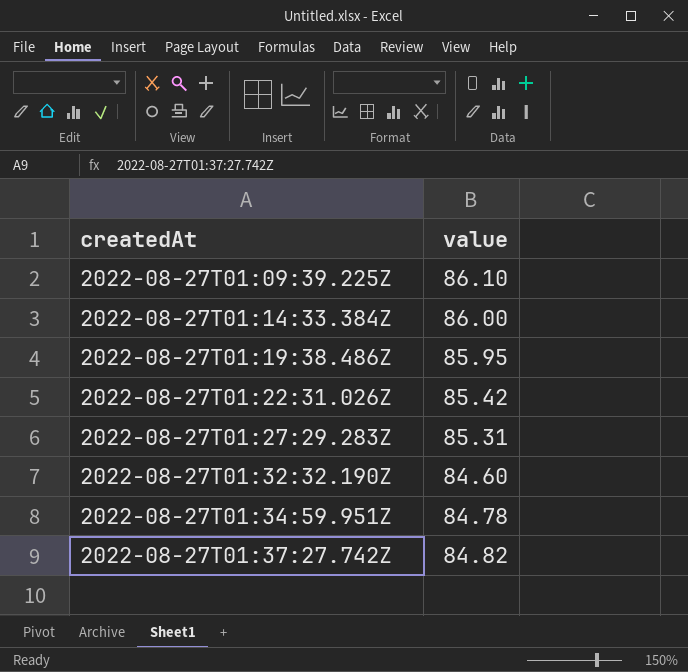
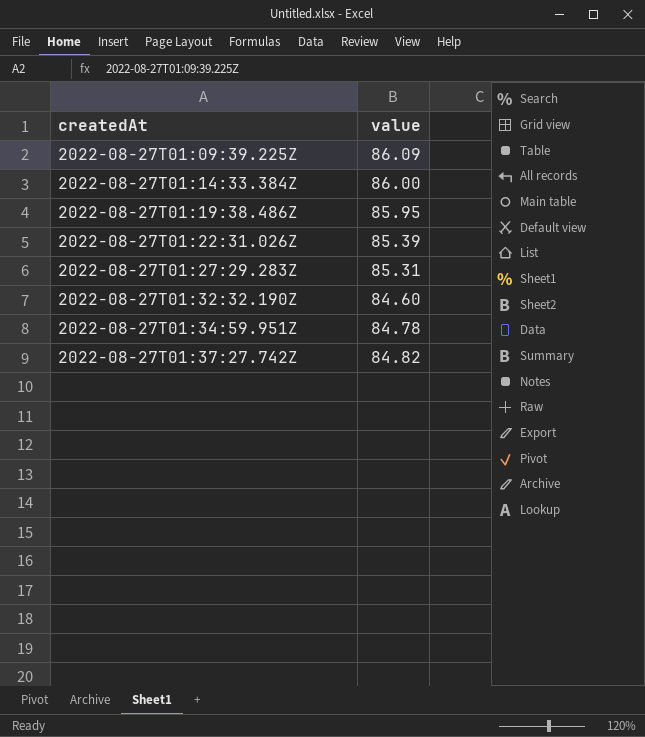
2022-08-27T01:09:39.225Z | value: 86.10 -> 86.09
2022-08-27T01:22:31.026Z | value: 85.42 -> 85.39

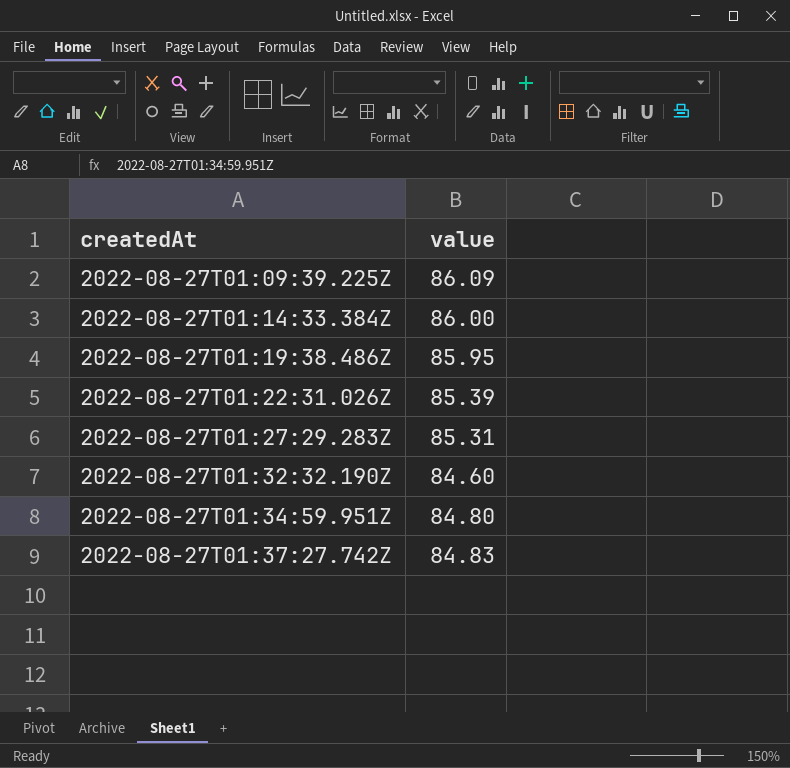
2022-08-27T01:34:59.951Z | value: 84.78 -> 84.80
2022-08-27T01:37:27.742Z | value: 84.82 -> 84.83

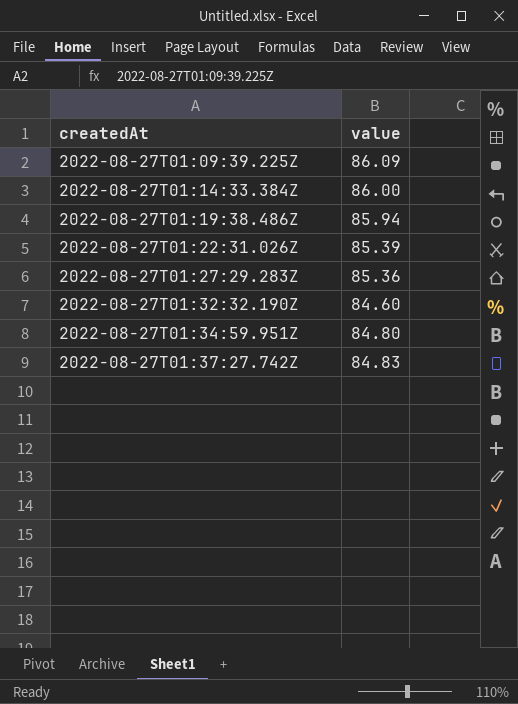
2022-08-27T01:19:38.486Z | value: 85.95 -> 85.94
2022-08-27T01:27:29.283Z | value: 85.31 -> 85.36

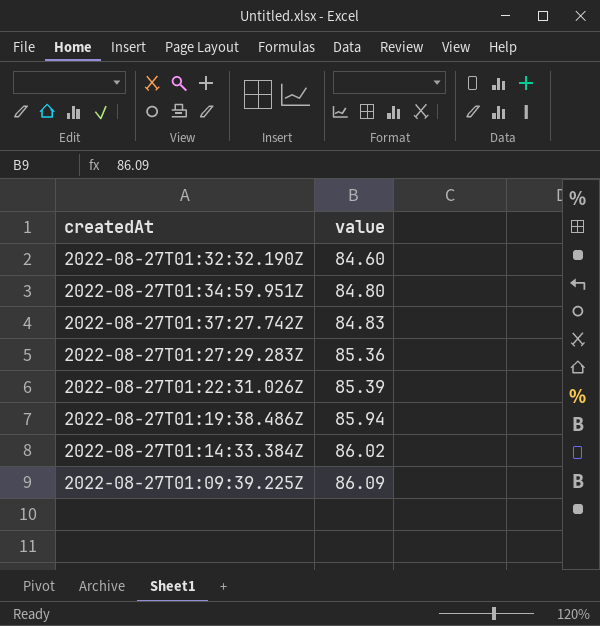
row order: createdAt ascending -> value ascending
2022-08-27T01:14:33.384Z | value: 86.00 -> 86.02

